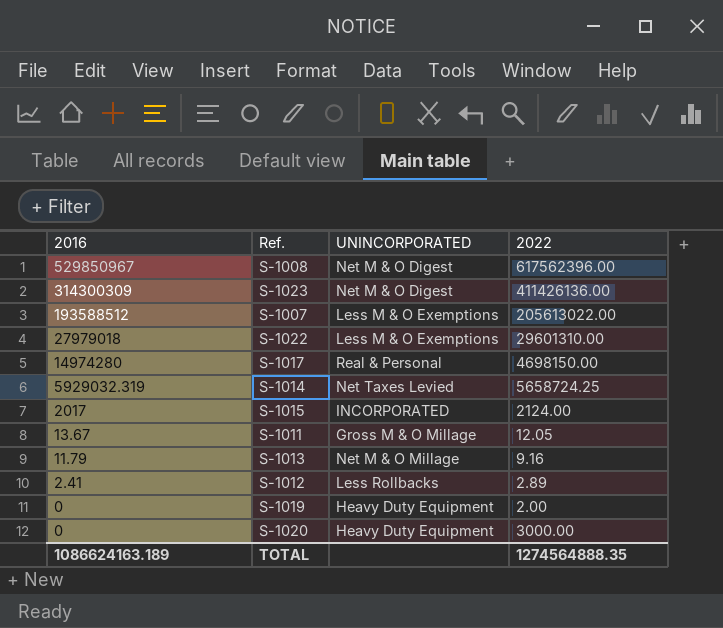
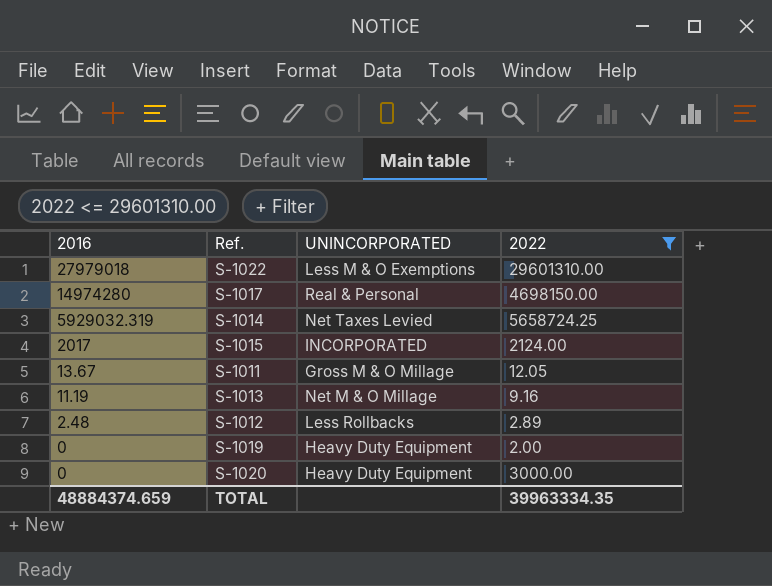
filter: none -> 2022 <= 29601310.00
S-1013 | 2016: 11.79 -> 11.19
S-1012 | 2016: 2.41 -> 2.48
TOTAL | 2016: 1086624163.189 -> 48884374.659
TOTAL | 2022: 1274564888.35 -> 39963334.35

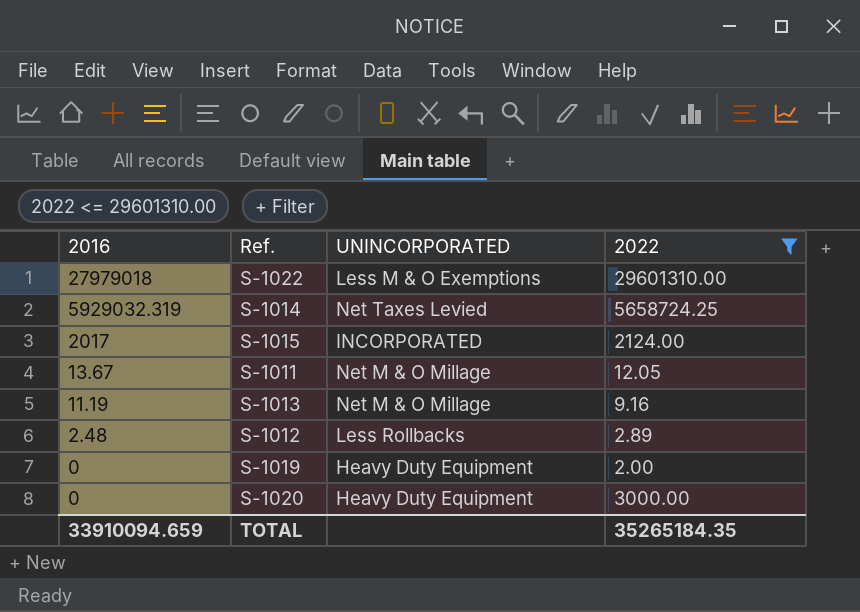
row S-1017: 14974280 | Real & Personal | 4698150.00 -> none
S-1011 | UNINCORPORATED: Gross M & O Millage -> Net M & O Millage
TOTAL | 2016: 48884374.659 -> 33910094.659
TOTAL | 2022: 39963334.35 -> 35265184.35

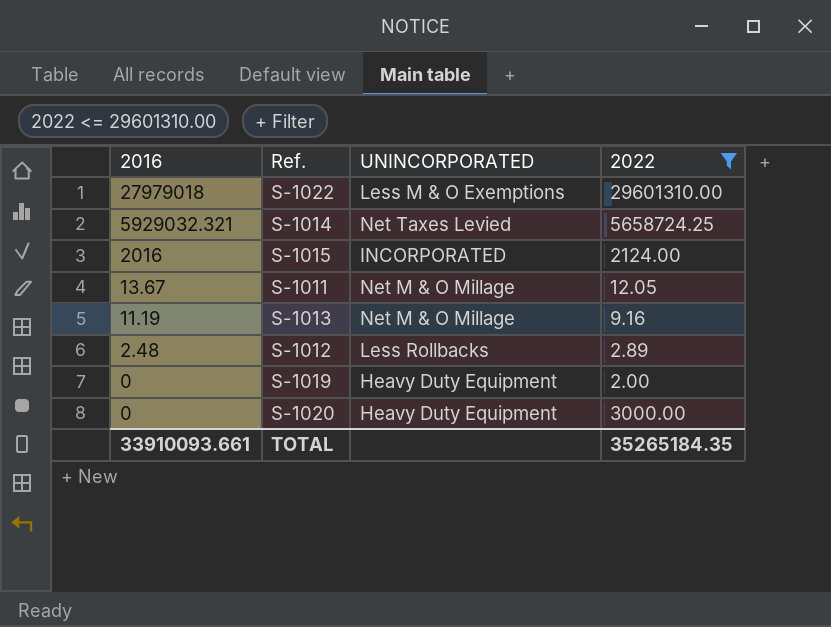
S-1014 | 2016: 5929032.319 -> 5929032.321
S-1015 | 2016: 2017 -> 2016
TOTAL | 2016: 33910094.659 -> 33910093.661

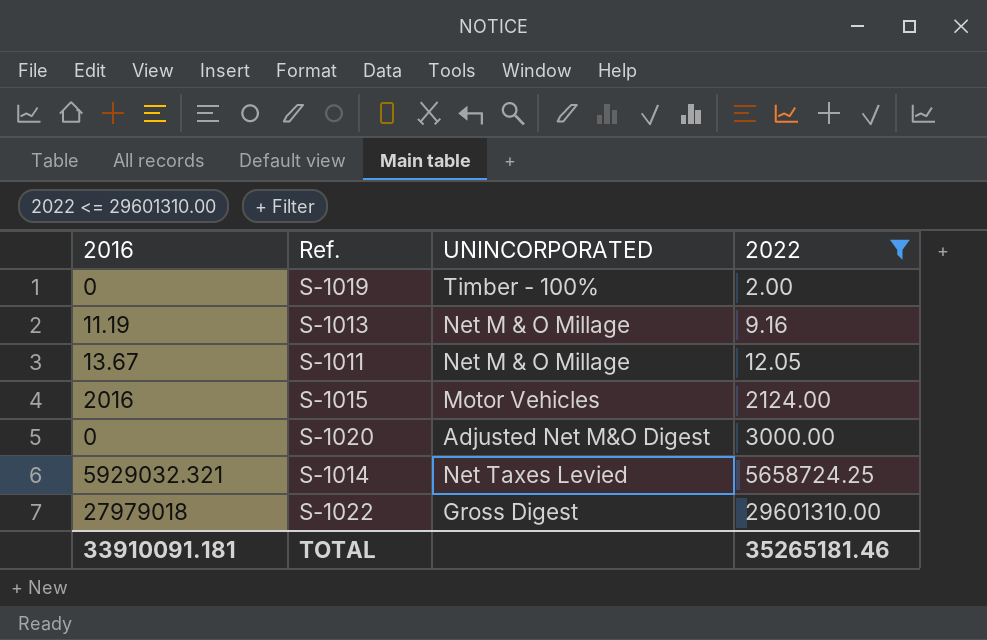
row order: 2016 descending -> 2022 ascending
row S-1012: 2.48 | Less Rollbacks | 2.89 -> none
S-1019 | UNINCORPORATED: Heavy Duty Equipment -> Timber - 100%
S-1015 | UNINCORPORATED: INCORPORATED -> Motor Vehicles
S-1020 | UNINCORPORATED: Heavy Duty Equipment -> Adjusted Net M&O Digest
S-1022 | UNINCORPORATED: Less M & O Exemptions -> Gross Digest
TOTAL | 2016: 33910093.661 -> 33910091.181
TOTAL | 2022: 35265184.35 -> 35265181.46

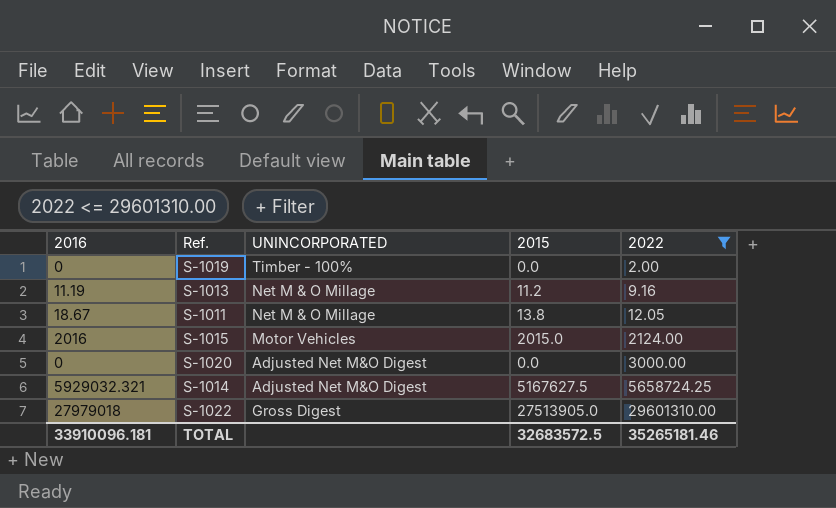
column 2015 | position: none -> 4
S-1011 | 2016: 13.67 -> 18.67
S-1014 | UNINCORPORATED: Net Taxes Levied -> Adjusted Net M&O Digest
TOTAL | 2016: 33910091.181 -> 33910096.181

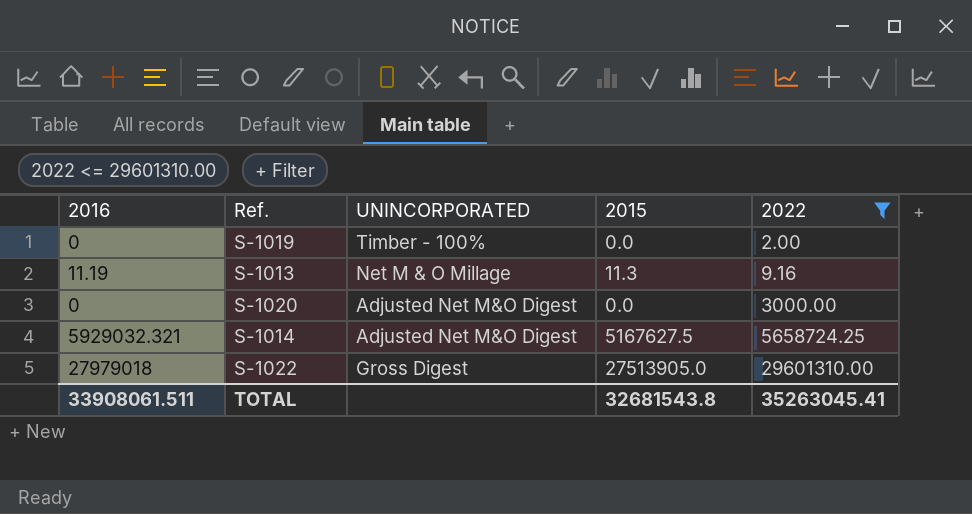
row S-1011: 18.67 | Net M & O Millage | 13.8 | 12.05 -> none
row S-1015: 2016 | Motor Vehicles | 2015.0 | 2124.00 -> none
S-1013 | 2015: 11.2 -> 11.3
TOTAL | 2016: 33910096.181 -> 33908061.511
TOTAL | 2015: 32683572.5 -> 32681543.8
TOTAL | 2022: 35265181.46 -> 35263045.41

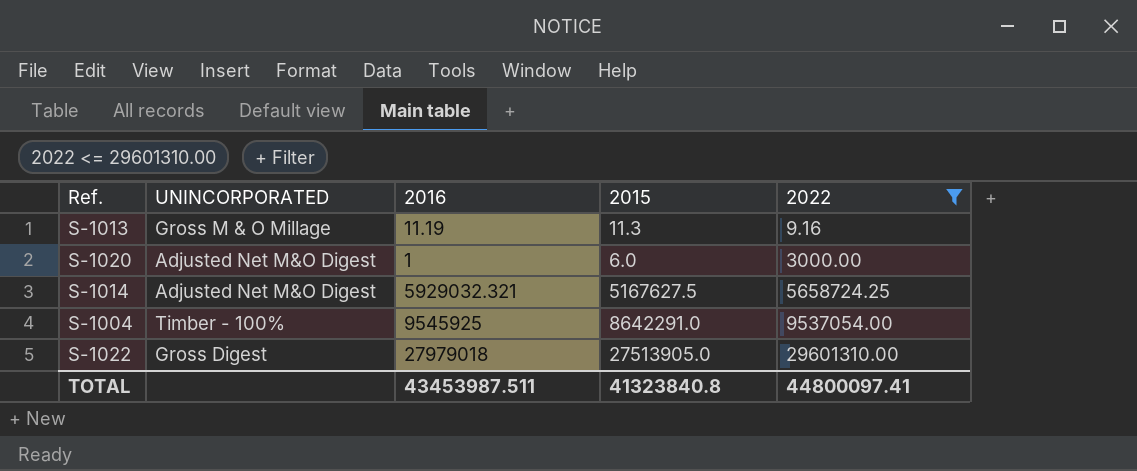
column 2016 | position: 1 -> 3
row S-1019: 0 | Timber - 100% | 0.0 | 2.00 -> none
S-1013 | UNINCORPORATED: Net M & O Millage -> Gross M & O Millage
S-1020 | 2016: 0 -> 1
S-1020 | 2015: 0.0 -> 6.0
row S-1004: none -> Timber - 100% | 9545925 | 8642291.0 | 9537054.00
TOTAL | 2016: 33908061.511 -> 43453987.511
TOTAL | 2015: 32681543.8 -> 41323840.8
TOTAL | 2022: 35263045.41 -> 44800097.41

